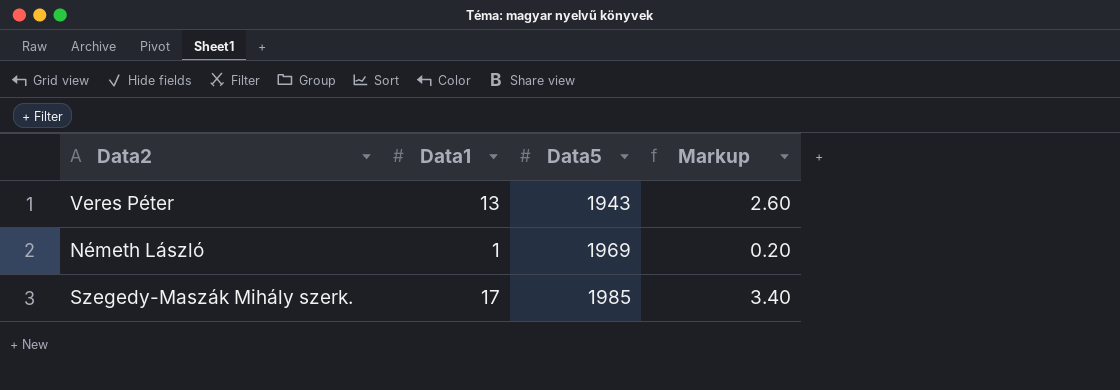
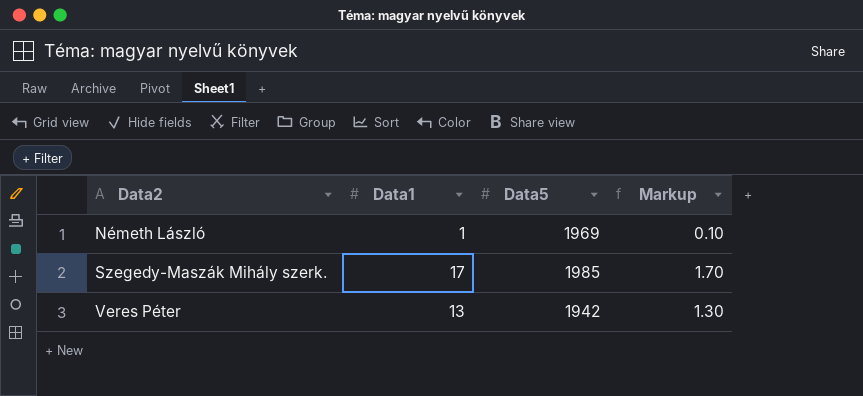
row order: Data5 ascending -> Data2 ascending
column Markup | formula: [Data1] * 0.2 -> [Data1] * 0.1
Veres Péter | Data5: 1943 -> 1942

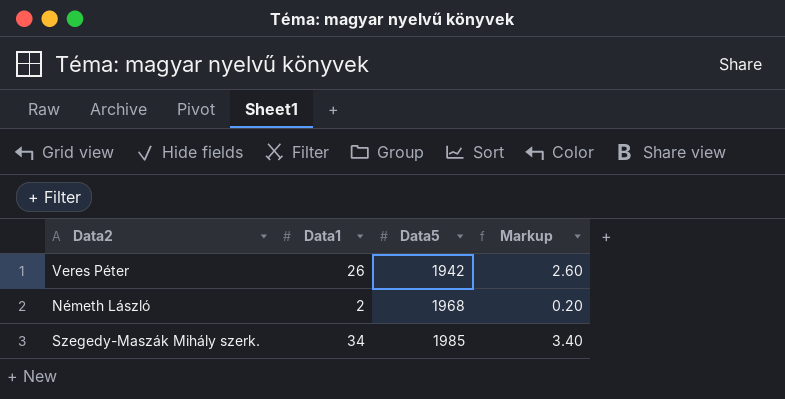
row order: Data2 ascending -> Data5 ascending
Veres Péter | Data1: 13 -> 26
Veres Péter | Markup: 1.30 -> 2.60
Németh László | Data1: 1 -> 2
Németh László | Data5: 1969 -> 1968
Németh László | Markup: 0.10 -> 0.20
Szegedy-Maszák Mihály szerk. | Data1: 17 -> 34
Szegedy-Maszák Mihály szerk. | Markup: 1.70 -> 3.40

